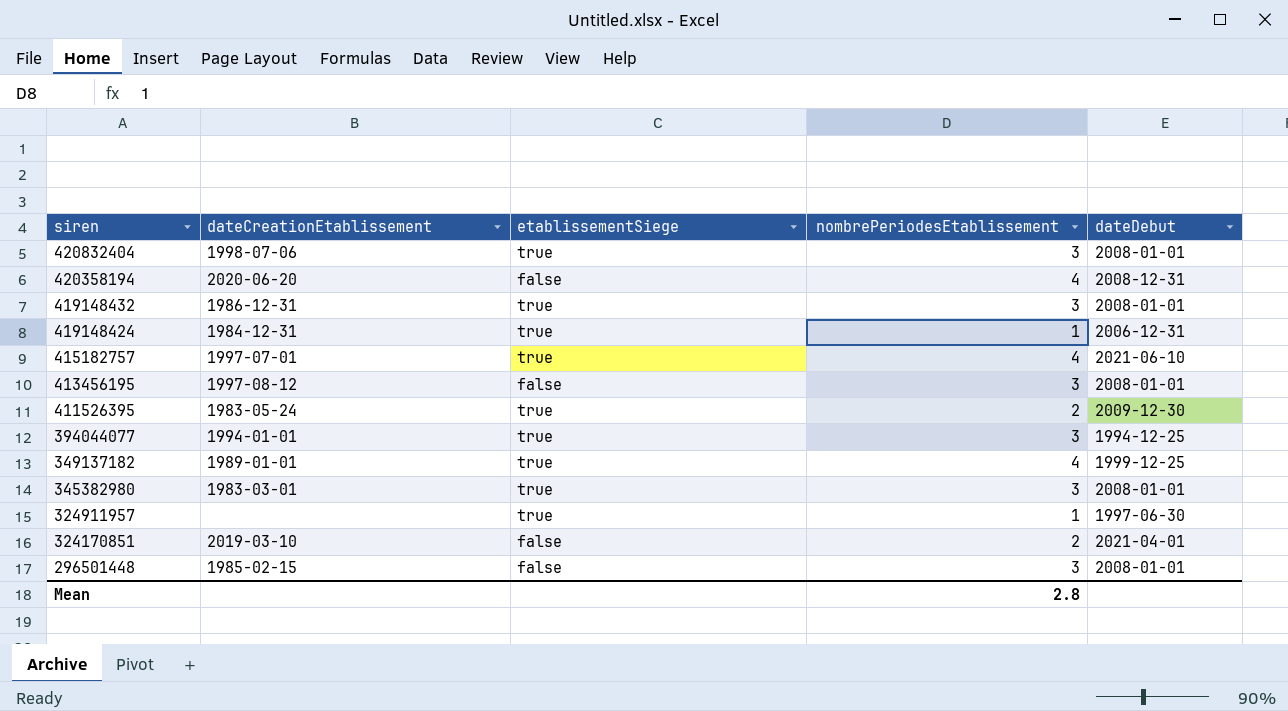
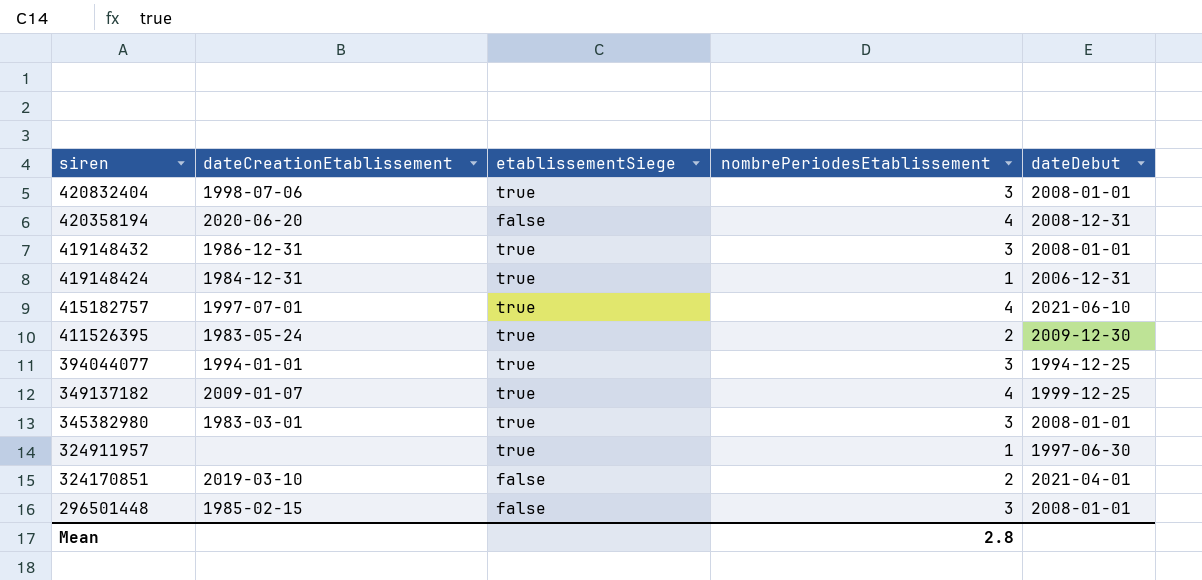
row 413456195: 1997-08-12 | false | 3 | 2008-01-01 -> none
349137182 | dateCreationEtablissement: 1989-01-01 -> 2009-01-07

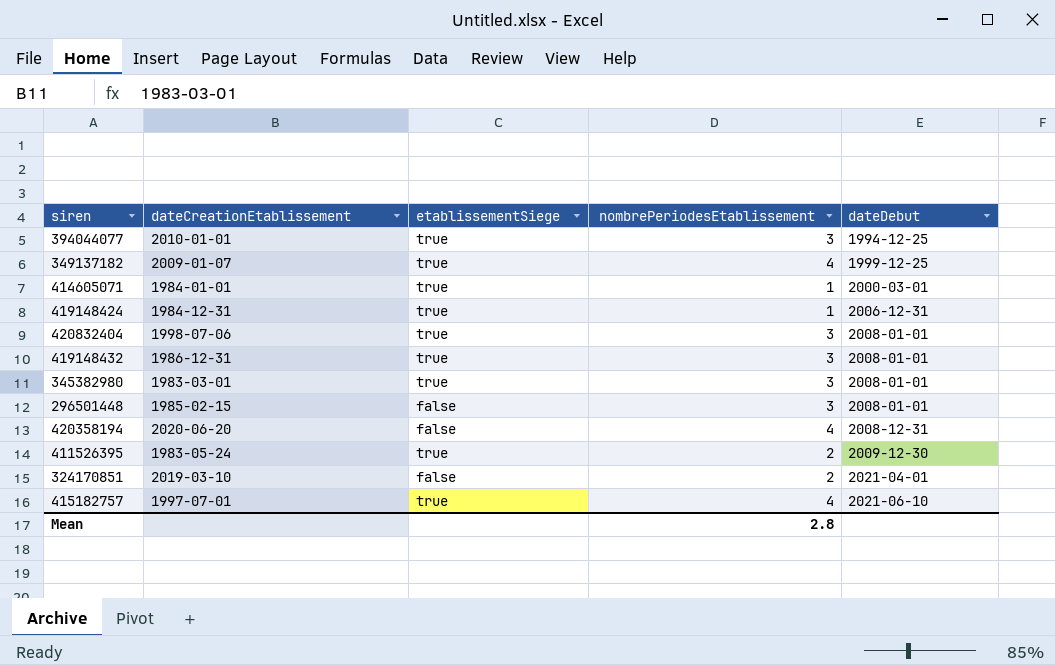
row order: siren descending -> dateDebut ascending
row 324911957: none | true | 1 | 1997-06-30 -> none
394044077 | dateCreationEtablissement: 1994-01-01 -> 2010-01-01
row 414605071: none -> 1984-01-01 | true | 1 | 2000-03-01

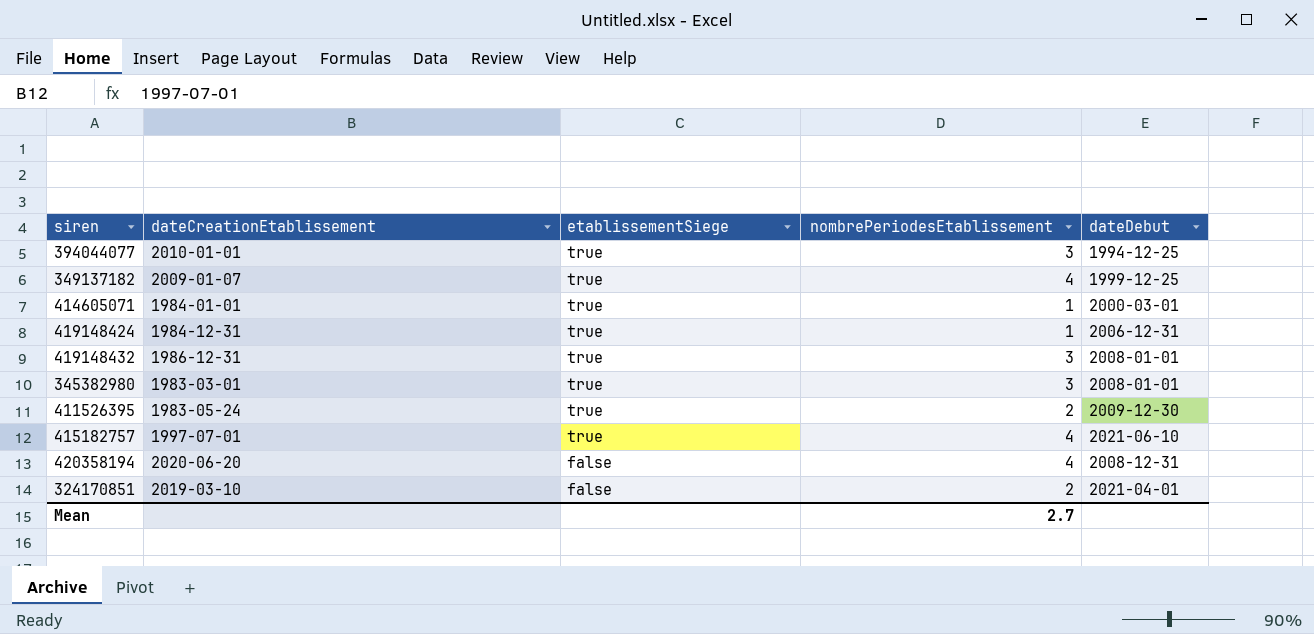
row order: dateDebut ascending -> etablissementSiege descending
row 420832404: 1998-07-06 | true | 3 | 2008-01-01 -> none
row 296501448: 1985-02-15 | false | 3 | 2008-01-01 -> none
Mean | nombrePeriodesEtablissement: 2.8 -> 2.7

